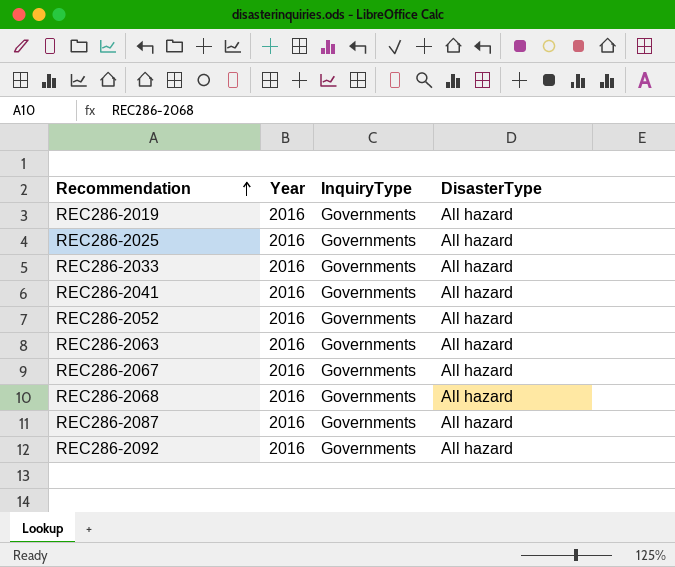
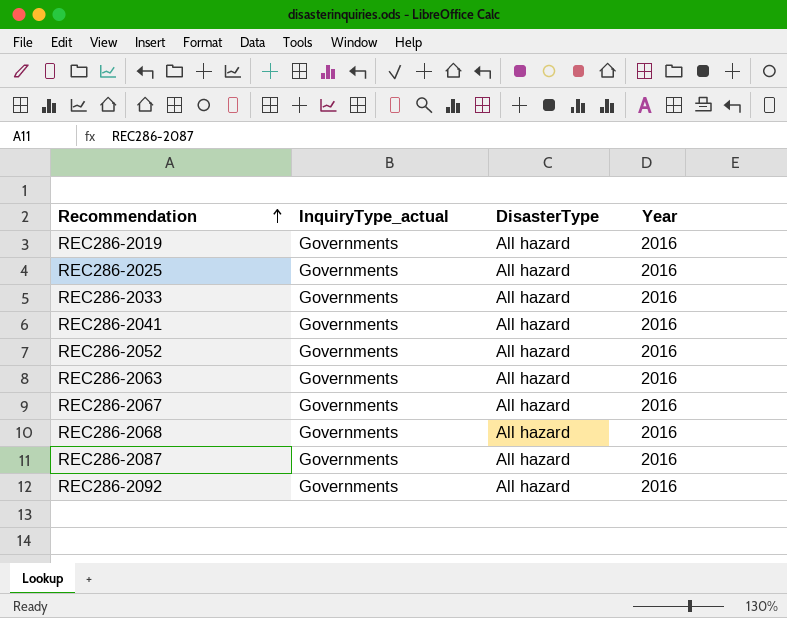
column name: InquiryType -> InquiryType_actual
column Year | position: 2 -> 4

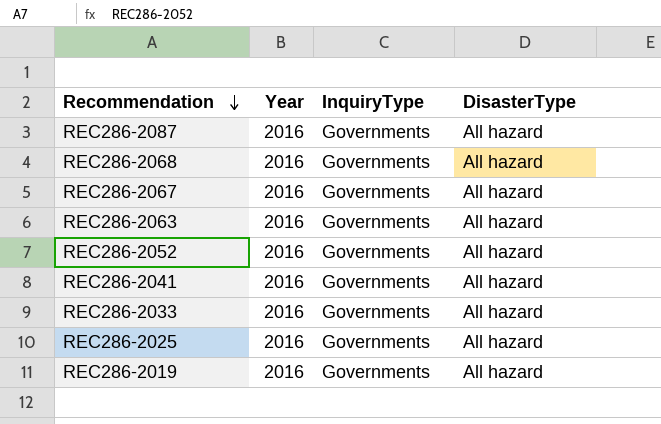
row order: Recommendation ascending -> Recommendation descending
column Year | position: 4 -> 2
column name: InquiryType_actual -> InquiryType
row REC286-2092: Governments | All hazard | 2016 -> none

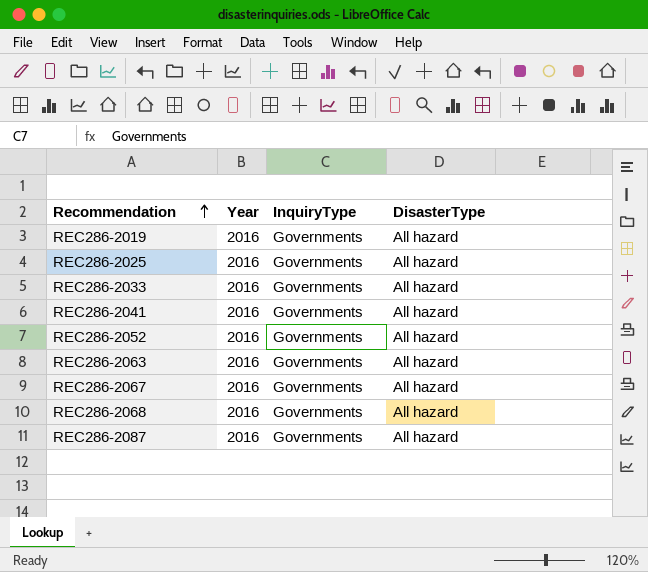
row order: Recommendation descending -> Recommendation ascending

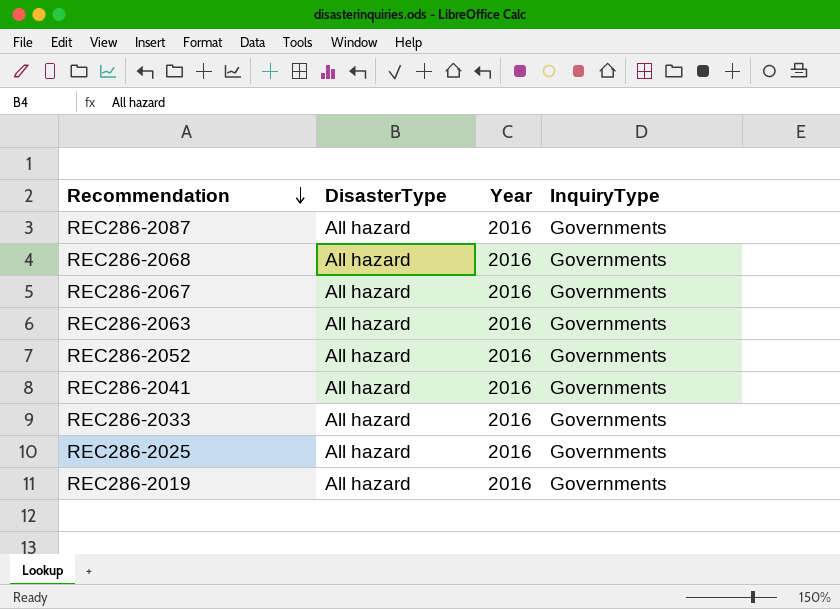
row order: Recommendation ascending -> Recommendation descending
column DisasterType | position: 4 -> 2

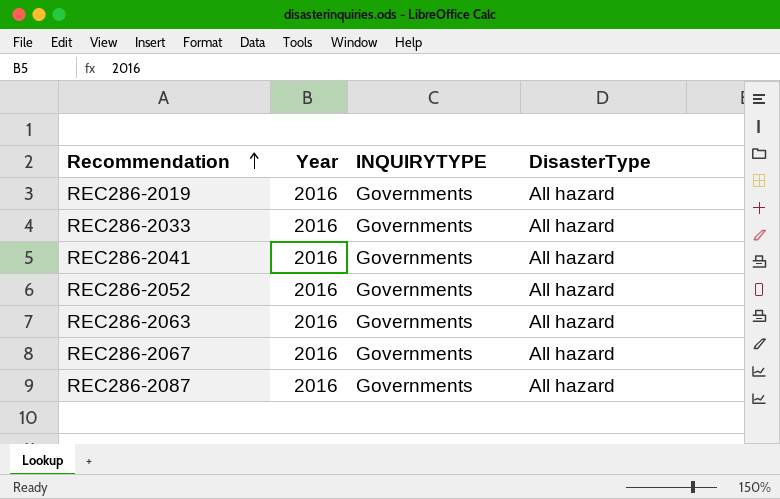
row order: Recommendation descending -> Recommendation ascending
column name: InquiryType -> INQUIRYTYPE
column DisasterType | position: 2 -> 4
row REC286-2068: All hazard | 2016 | Governments -> none
row REC286-2025: All hazard | 2016 | Governments -> none

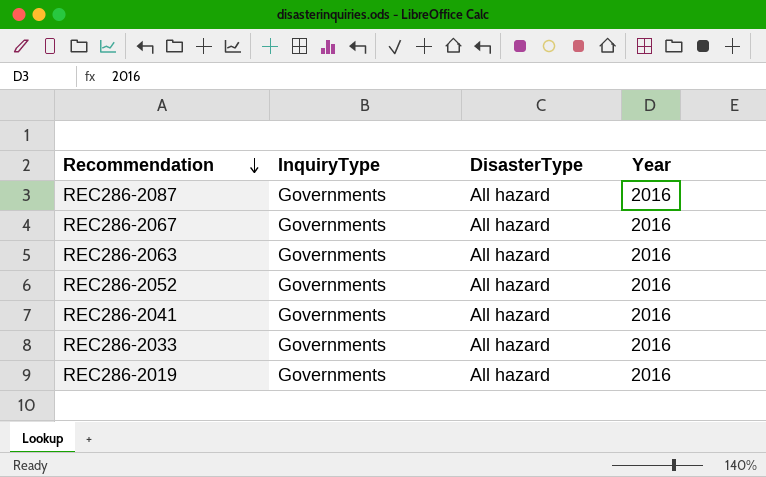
row order: Recommendation ascending -> Recommendation descending
column name: INQUIRYTYPE -> InquiryType
column Year | position: 2 -> 4

